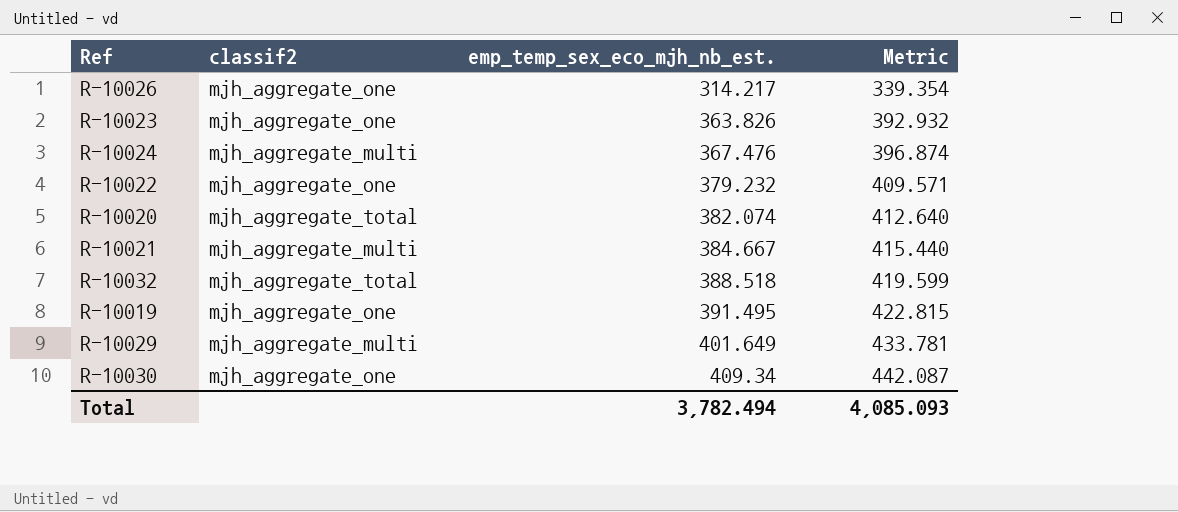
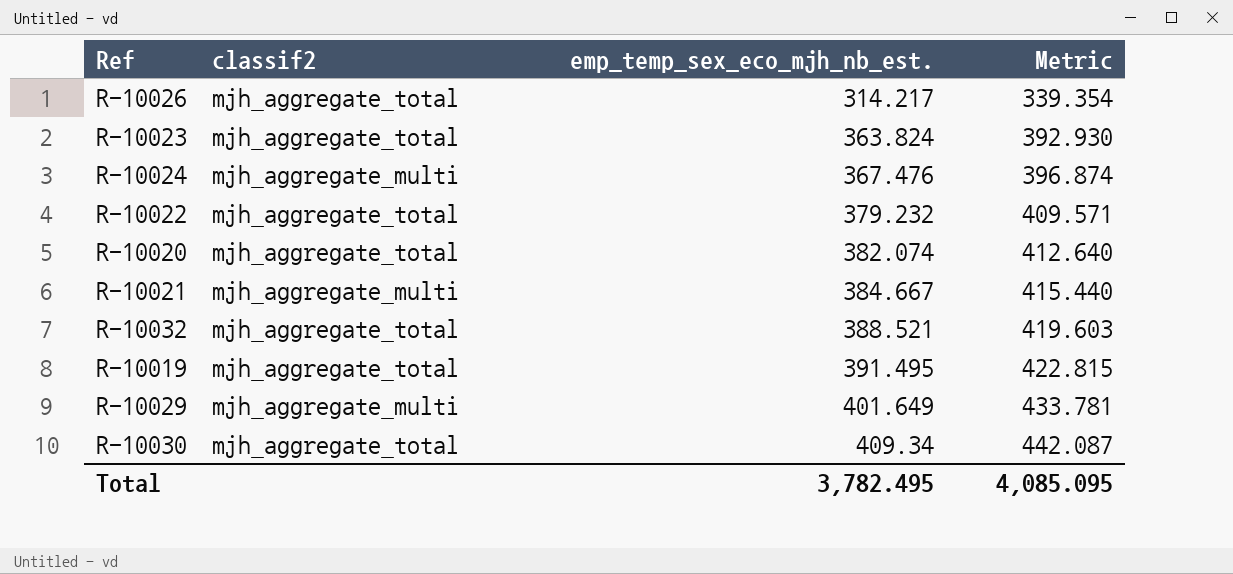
R-10026 | classif2: mjh_aggregate_one -> mjh_aggregate_total
R-10023 | classif2: mjh_aggregate_one -> mjh_aggregate_total
R-10023 | emp_temp_sex_eco_mjh_nb_est.: 363.826 -> 363.824
R-10023 | Metric: 392.932 -> 392.930
R-10022 | classif2: mjh_aggregate_one -> mjh_aggregate_total
R-10032 | emp_temp_sex_eco_mjh_nb_est.: 388.518 -> 388.521
R-10032 | Metric: 419.599 -> 419.603
R-10019 | classif2: mjh_aggregate_one -> mjh_aggregate_total
R-10030 | classif2: mjh_aggregate_one -> mjh_aggregate_total
Total | emp_temp_sex_eco_mjh_nb_est.: 3,782.494 -> 3,782.495
Total | Metric: 4,085.093 -> 4,085.095

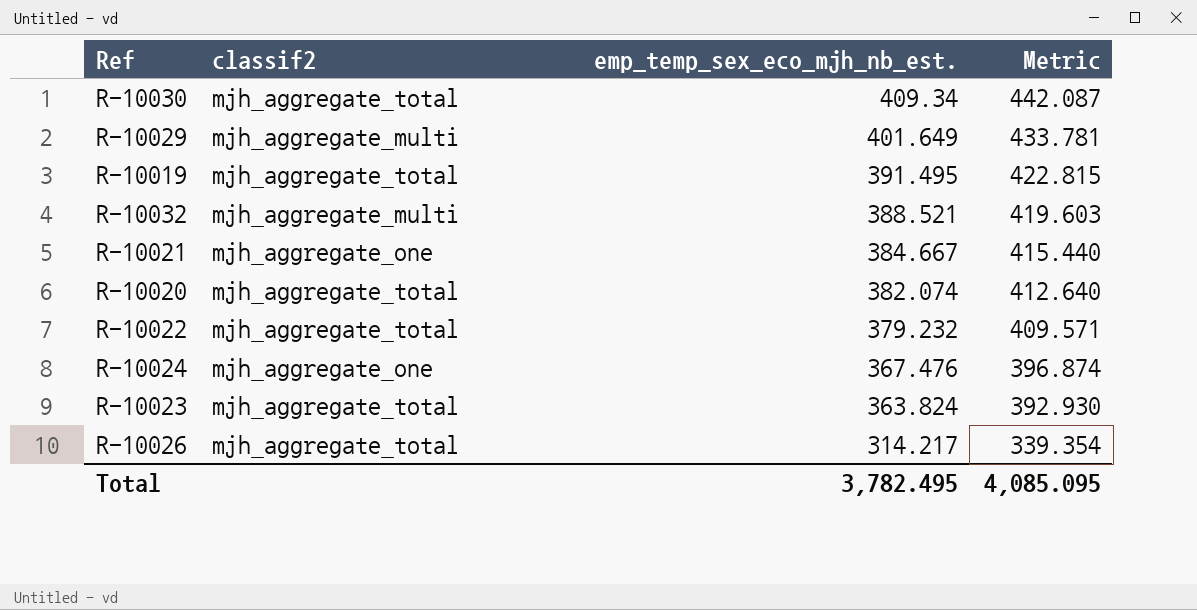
row order: emp_temp_sex_eco_mjh_nb_est. ascending -> emp_temp_sex_eco_mjh_nb_est. descending
R-10032 | classif2: mjh_aggregate_total -> mjh_aggregate_multi
R-10021 | classif2: mjh_aggregate_multi -> mjh_aggregate_one
R-10024 | classif2: mjh_aggregate_multi -> mjh_aggregate_one

